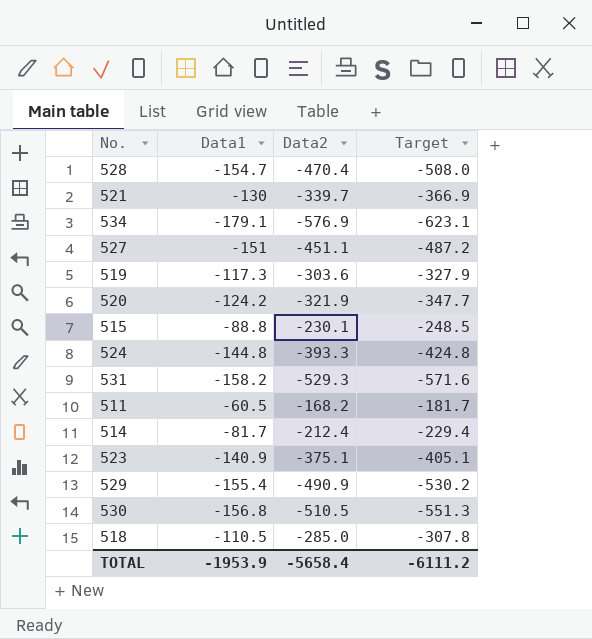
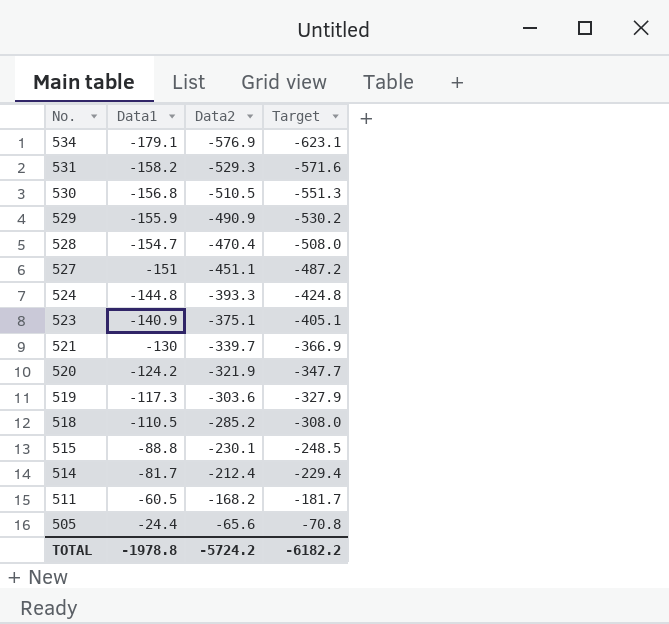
row order: none -> No. descending
529 | Data1: -155.4 -> -155.9
518 | Data2: -285.0 -> -285.2
518 | Target: -307.8 -> -308.0
row 505: none -> -24.4 | -65.6 | -70.8
TOTAL | Data1: -1953.9 -> -1978.8
TOTAL | Data2: -5658.4 -> -5724.2
TOTAL | Target: -6111.2 -> -6182.2

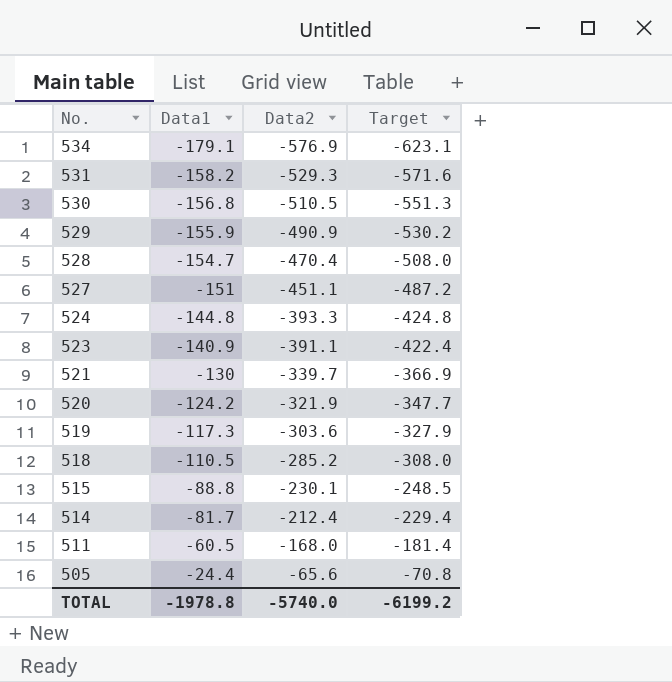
523 | Data2: -375.1 -> -391.1
523 | Target: -405.1 -> -422.4
511 | Data2: -168.2 -> -168.0
511 | Target: -181.7 -> -181.4
TOTAL | Data2: -5724.2 -> -5740.0
TOTAL | Target: -6182.2 -> -6199.2

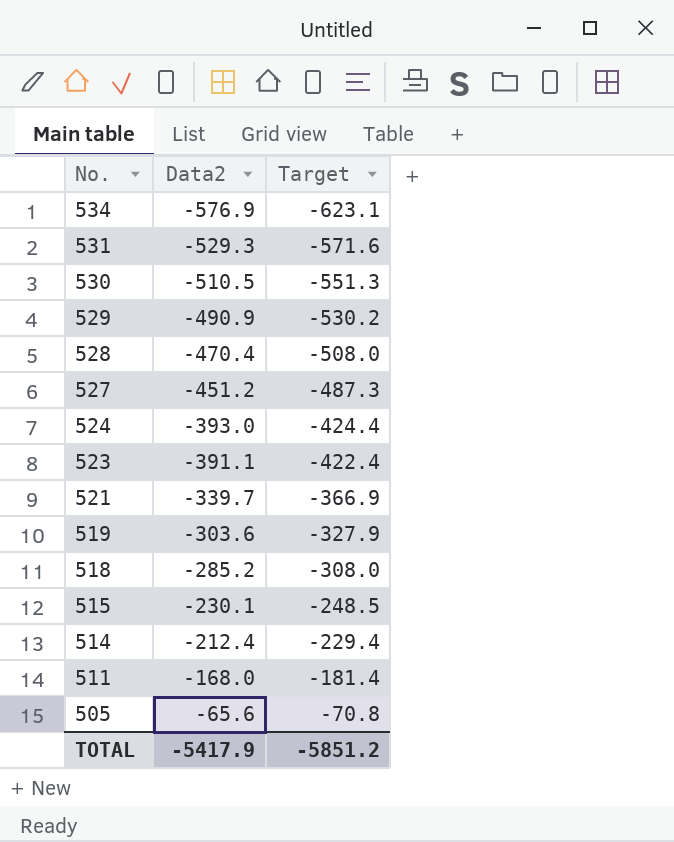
column Data1 | position: 2 -> none
row 520: -124.2 | -321.9 | -347.7 -> none
527 | Data2: -451.1 -> -451.2
527 | Target: -487.2 -> -487.3
524 | Data2: -393.3 -> -393.0
524 | Target: -424.8 -> -424.4
TOTAL | Data2: -5740.0 -> -5417.9
TOTAL | Target: -6199.2 -> -5851.2

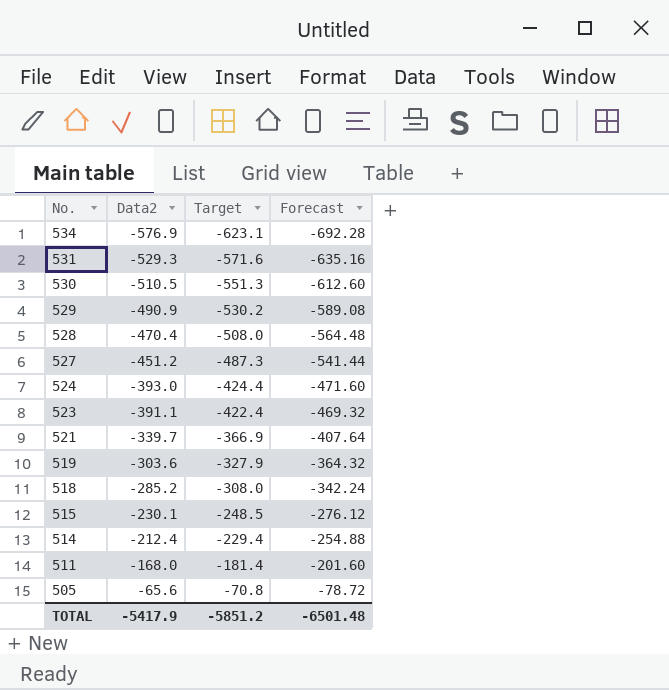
column Forecast | formula: none -> [Data2] * 1.2

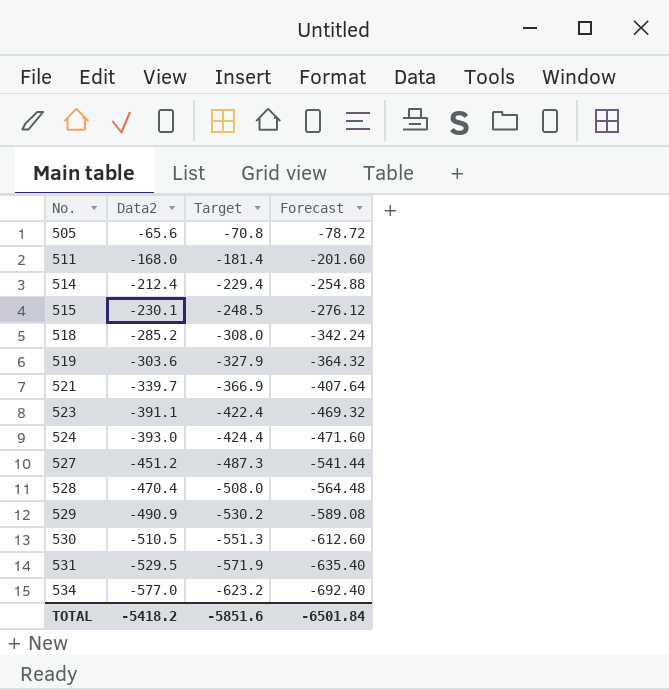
row order: No. descending -> No. ascending
531 | Data2: -529.3 -> -529.5
531 | Target: -571.6 -> -571.9
531 | Forecast: -635.16 -> -635.40
534 | Data2: -576.9 -> -577.0
534 | Target: -623.1 -> -623.2
534 | Forecast: -692.28 -> -692.40
TOTAL | Data2: -5417.9 -> -5418.2
TOTAL | Target: -5851.2 -> -5851.6
TOTAL | Forecast: -6501.48 -> -6501.84

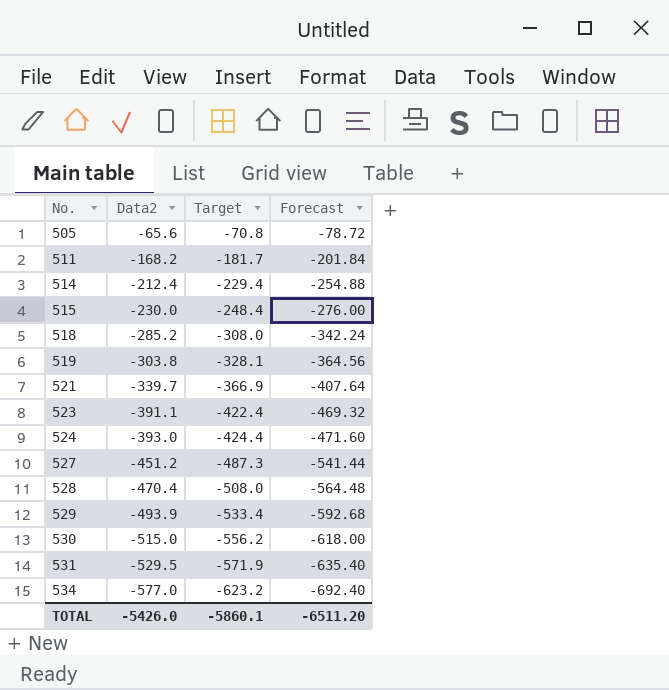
511 | Data2: -168.0 -> -168.2
511 | Target: -181.4 -> -181.7
511 | Forecast: -201.60 -> -201.84
515 | Data2: -230.1 -> -230.0
515 | Target: -248.5 -> -248.4
515 | Forecast: -276.12 -> -276.00
519 | Data2: -303.6 -> -303.8
519 | Target: -327.9 -> -328.1
519 | Forecast: -364.32 -> -364.56
529 | Data2: -490.9 -> -493.9
529 | Target: -530.2 -> -533.4
529 | Forecast: -589.08 -> -592.68
530 | Data2: -510.5 -> -515.0
530 | Target: -551.3 -> -556.2
530 | Forecast: -612.60 -> -618.00
TOTAL | Data2: -5418.2 -> -5426.0
TOTAL | Target: -5851.6 -> -5860.1
TOTAL | Forecast: -6501.84 -> -6511.20

